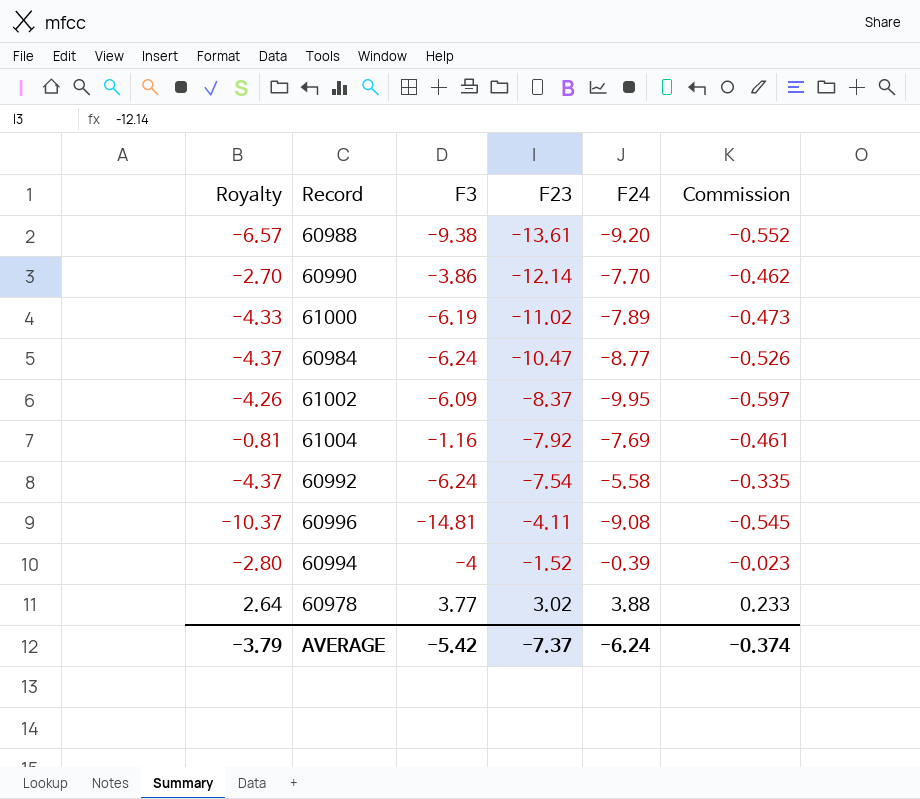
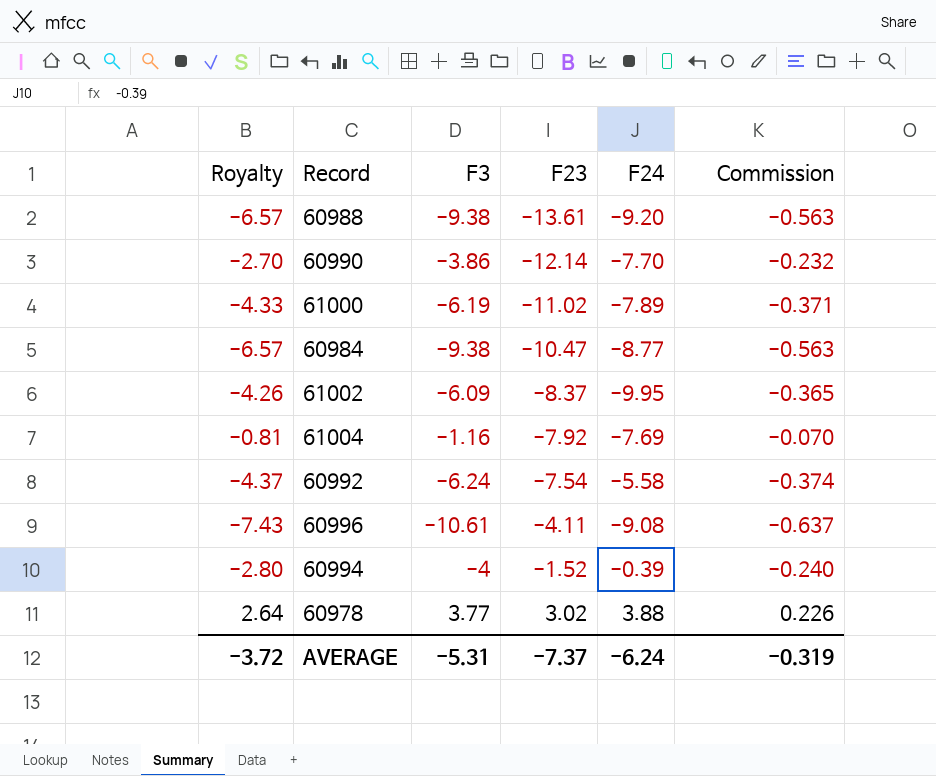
column Commission | formula: [F24] * 0.06 -> [F3] * 0.06
60984 | Royalty: -4.37 -> -6.57
60984 | F3: -6.24 -> -9.38
60996 | Royalty: -10.37 -> -7.43
60996 | F3: -14.81 -> -10.61
AVERAGE | Royalty: -3.79 -> -3.72
AVERAGE | F3: -5.42 -> -5.31
AVERAGE | Commission: -0.374 -> -0.319

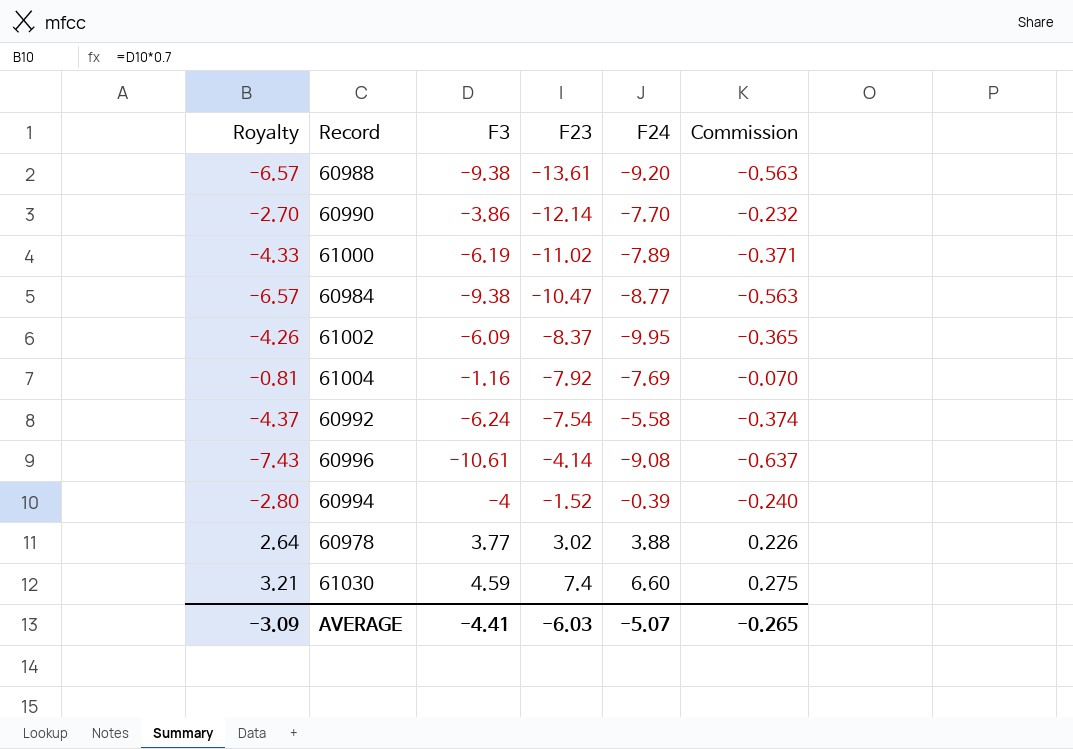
60996 | F23: -4.11 -> -4.14
row 61030: none -> 3.21 | 4.59 | 7.4 | 6.60 | 0.275
AVERAGE | Royalty: -3.72 -> -3.09
AVERAGE | F3: -5.31 -> -4.41
AVERAGE | F23: -7.37 -> -6.03
AVERAGE | F24: -6.24 -> -5.07
AVERAGE | Commission: -0.319 -> -0.265

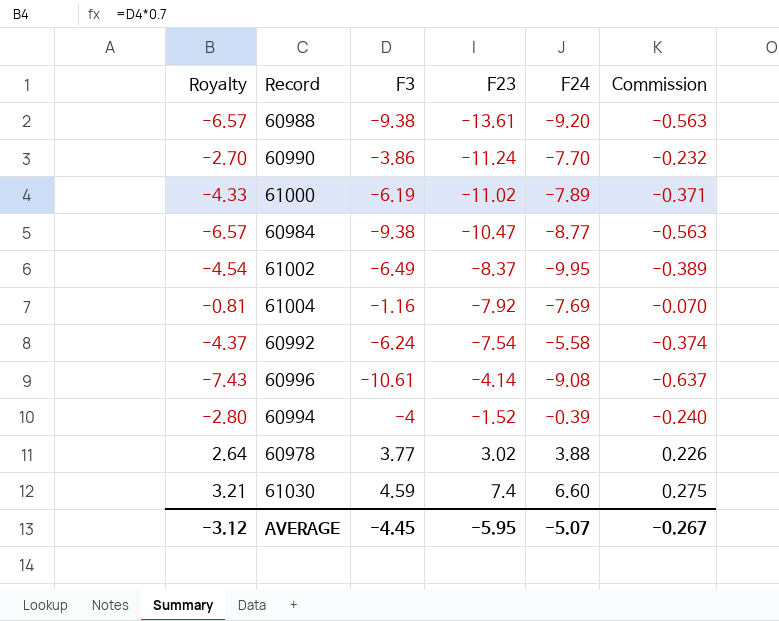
60990 | F23: -12.14 -> -11.24
61002 | Royalty: -4.26 -> -4.54
61002 | F3: -6.09 -> -6.49
61002 | Commission: -0.365 -> -0.389
AVERAGE | Royalty: -3.09 -> -3.12
AVERAGE | F3: -4.41 -> -4.45
AVERAGE | F23: -6.03 -> -5.95
AVERAGE | Commission: -0.265 -> -0.267

